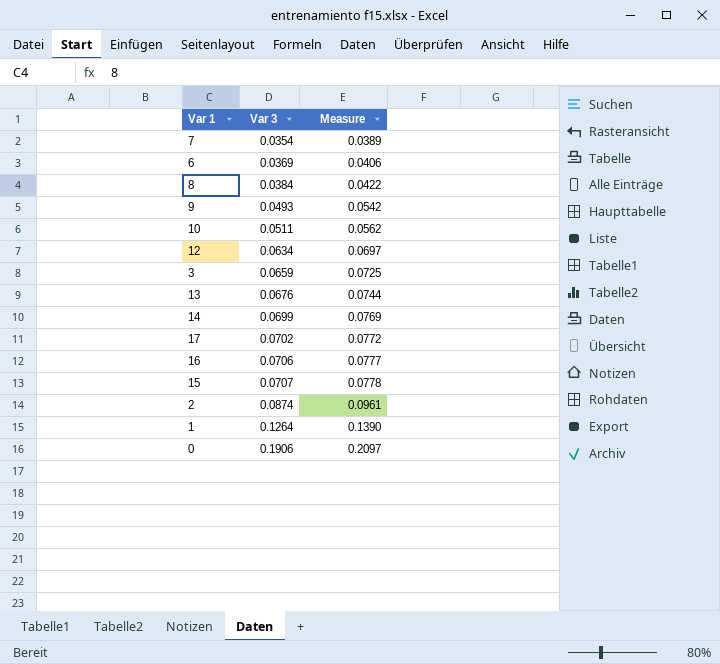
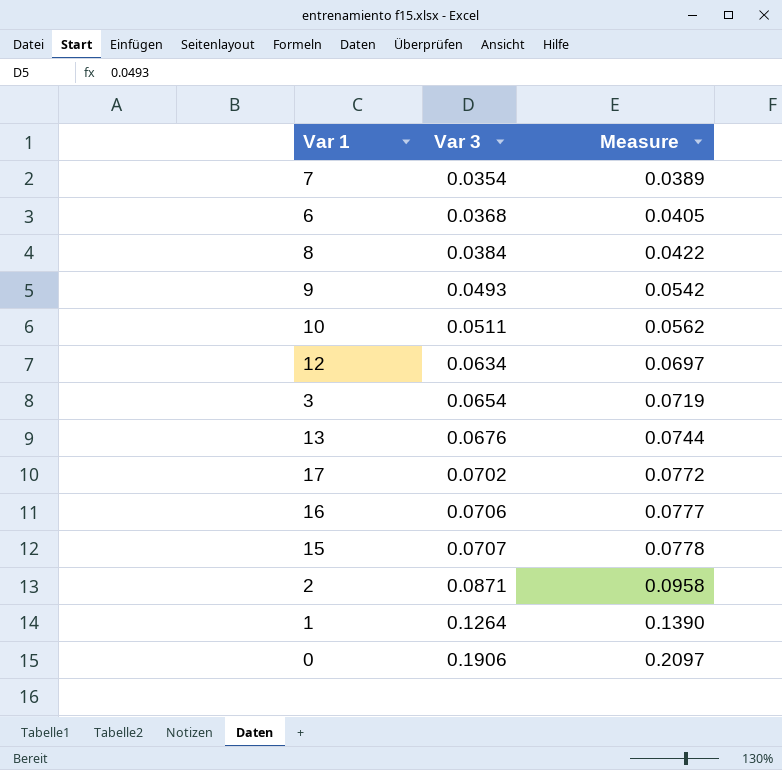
row 14: 0.0699 | 0.0769 -> none
6 | Var 3: 0.0369 -> 0.0368
6 | Measure: 0.0406 -> 0.0405
3 | Var 3: 0.0659 -> 0.0654
3 | Measure: 0.0725 -> 0.0719
2 | Var 3: 0.0874 -> 0.0871
2 | Measure: 0.0961 -> 0.0958

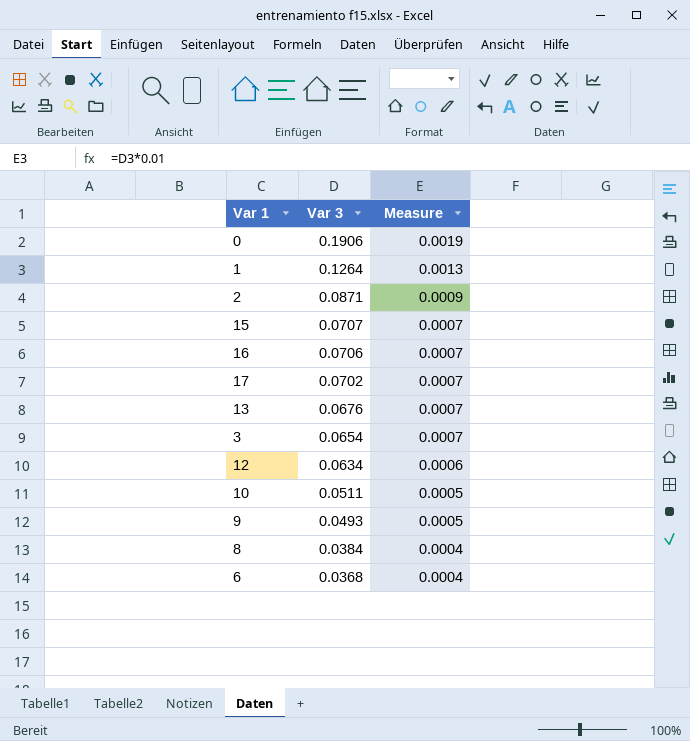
row order: Var 3 ascending -> Var 3 descending
column Measure | formula: [Var 3] * 1.1 -> [Var 3] * 0.01
row 7: 0.0354 | 0.0389 -> none

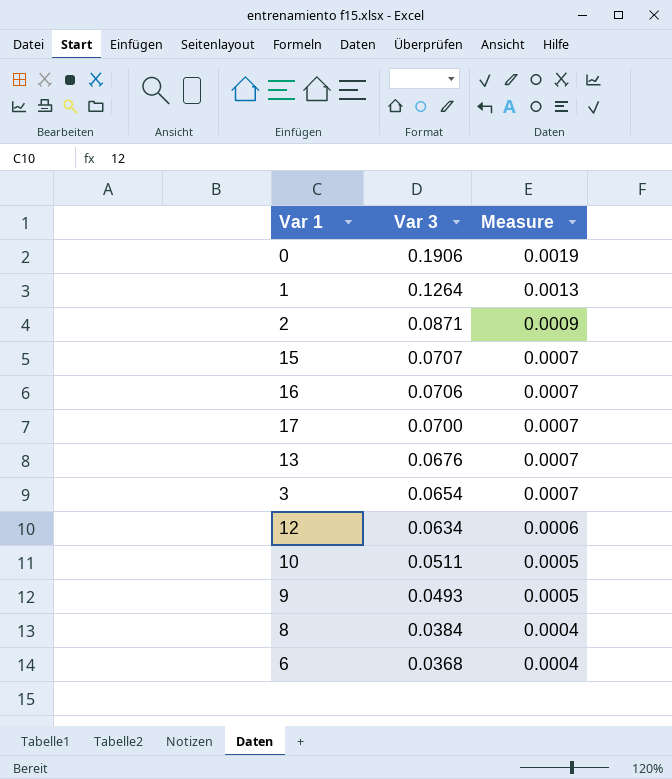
17 | Var 3: 0.0702 -> 0.0700

